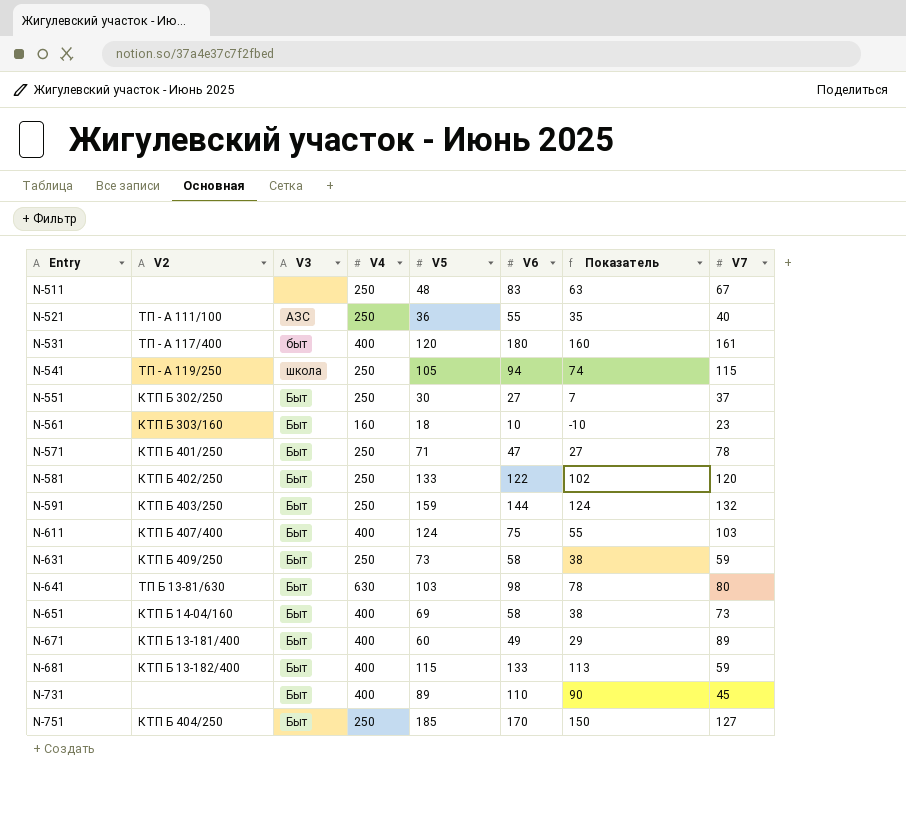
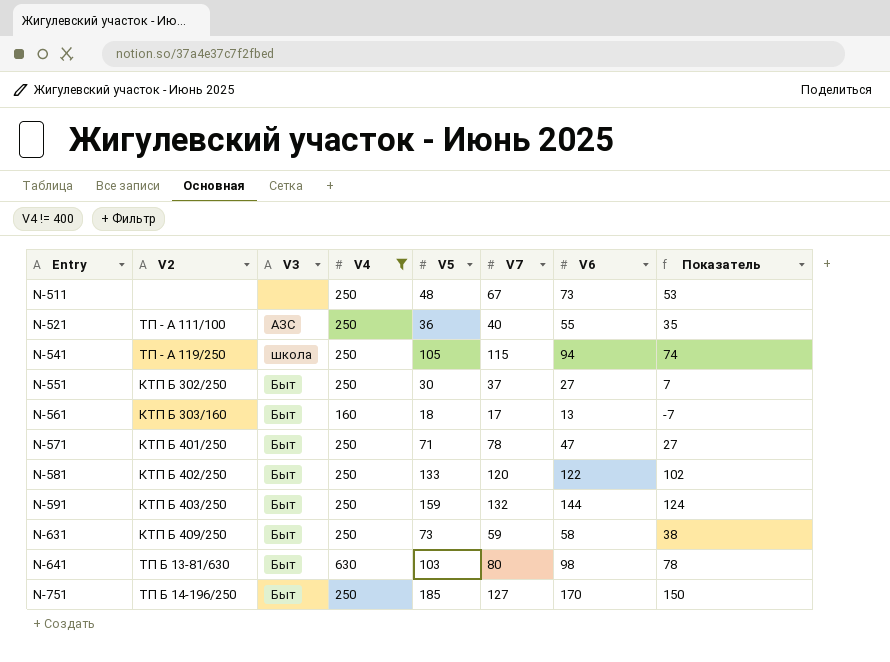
filter: none -> V4 != 400
column V7 | position: 8 -> 6
N-511 | V6: 83 -> 73
N-511 | Показатель: 63 -> 53
N-561 | V7: 23 -> 17
N-561 | V6: 10 -> 13
N-561 | Показатель: -10 -> -7
N-751 | V2: КТП Б 404/250 -> ТП Б 14-196/250

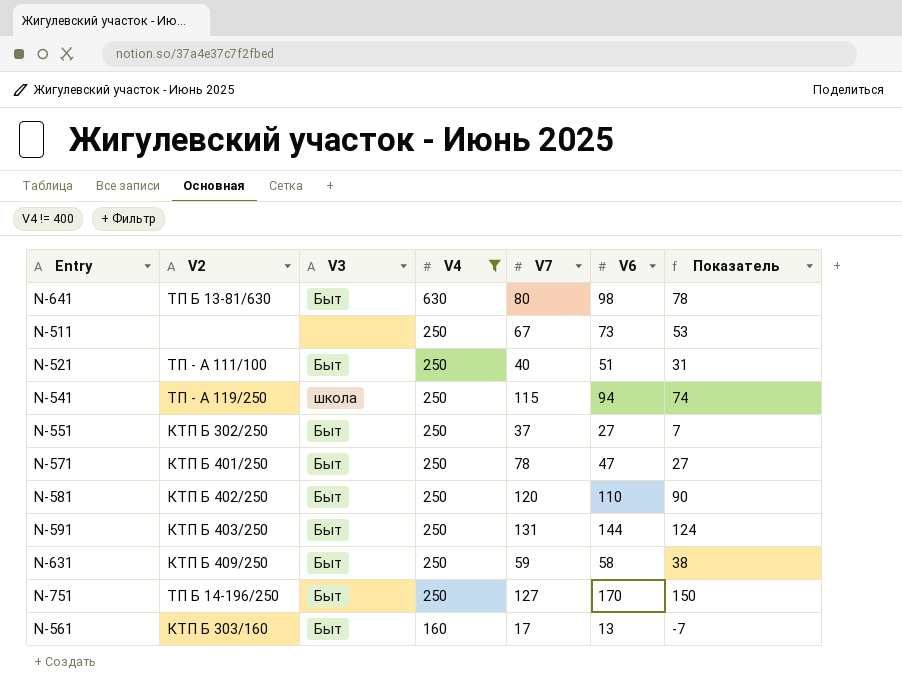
row order: Entry ascending -> V4 descending
column V5 | position: 5 -> none
N-521 | V3: АЗС -> Быт
N-521 | V6: 55 -> 51
N-521 | Показатель: 35 -> 31
N-581 | V6: 122 -> 110
N-581 | Показатель: 102 -> 90
N-591 | V7: 132 -> 131

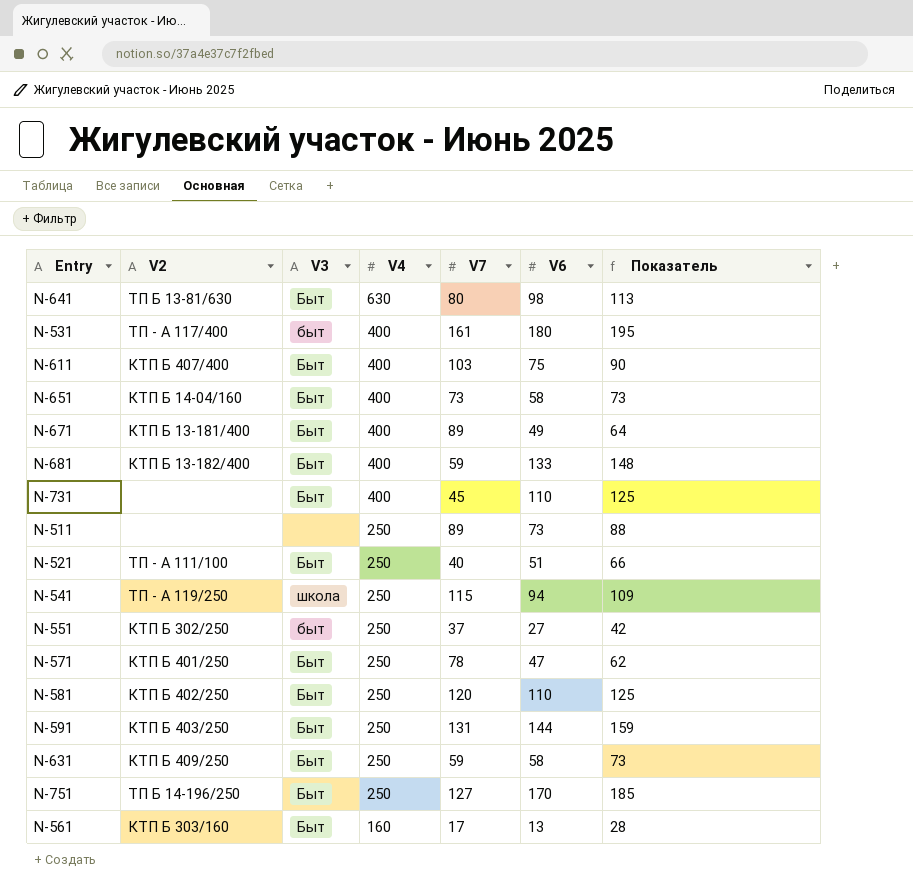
filter: V4 != 400 -> none
column Показатель | formula: [V6] - 20 -> [V6] + 15
N-511 | V7: 67 -> 89
N-551 | V3: Быт -> быт

